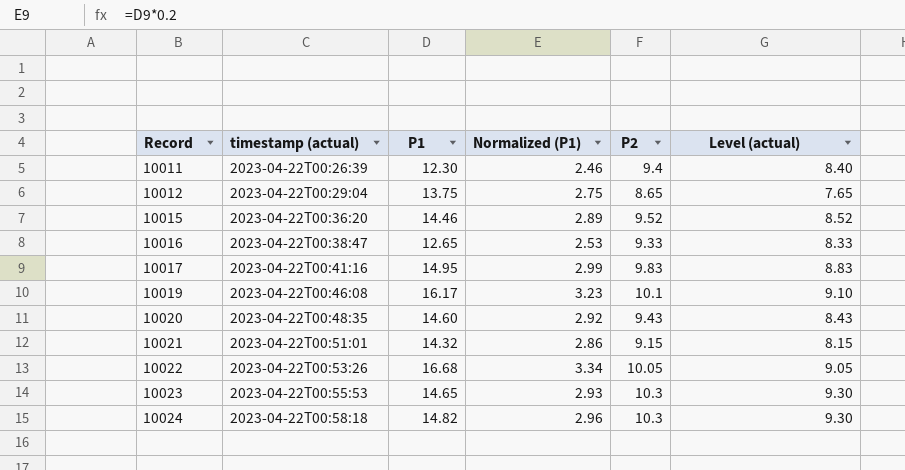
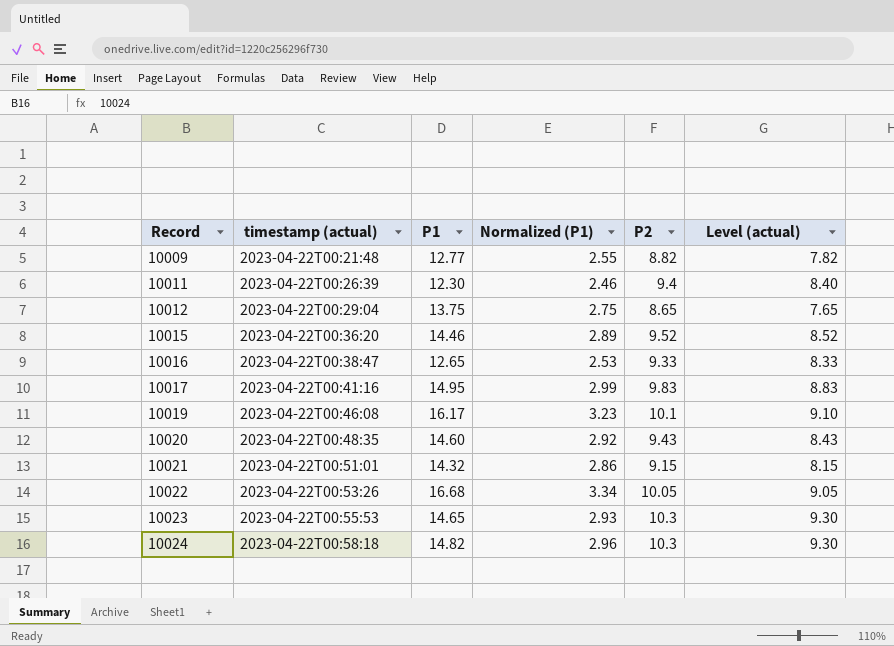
row 10009: none -> 2023-04-22T00:21:48 | 12.77 | 2.55 | 8.82 | 7.82

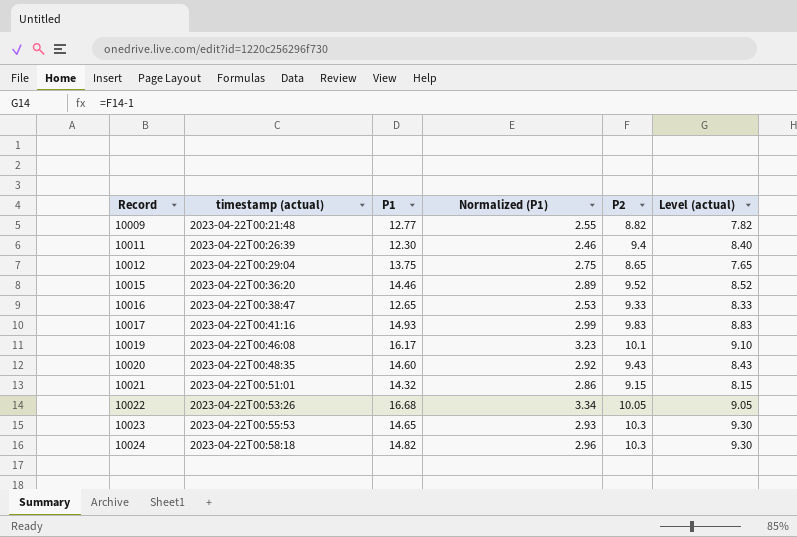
10017 | P1: 14.95 -> 14.93

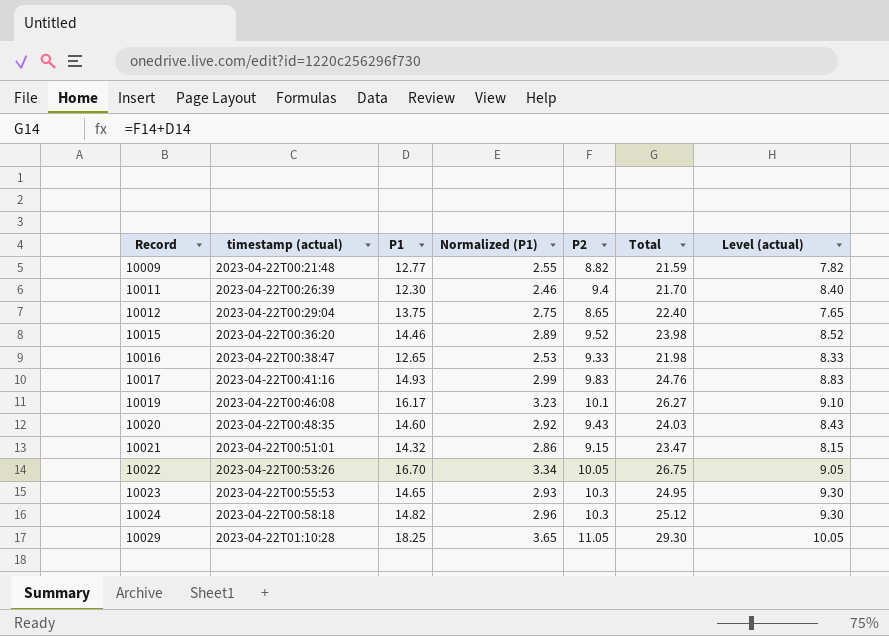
column Total | formula: none -> [P1] + [P2]
10022 | P1: 16.68 -> 16.70
row 10029: none -> 2023-04-22T01:10:28 | 18.25 | 3.65 | 11.05 | 29.30 | 10.05

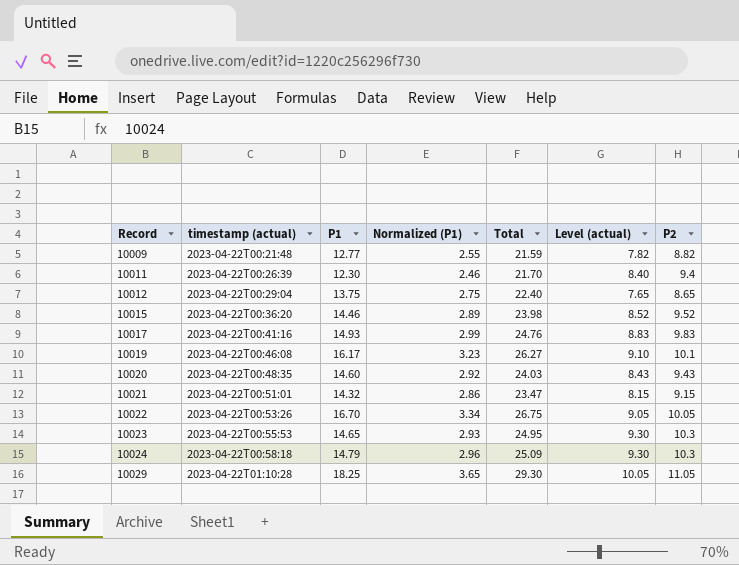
column P2 | position: 5 -> 7
row 10016: 2023-04-22T00:38:47 | 12.65 | 2.53 | 9.33 | 21.98 | 8.33 -> none
10024 | P1: 14.82 -> 14.79
10024 | Total: 25.12 -> 25.09

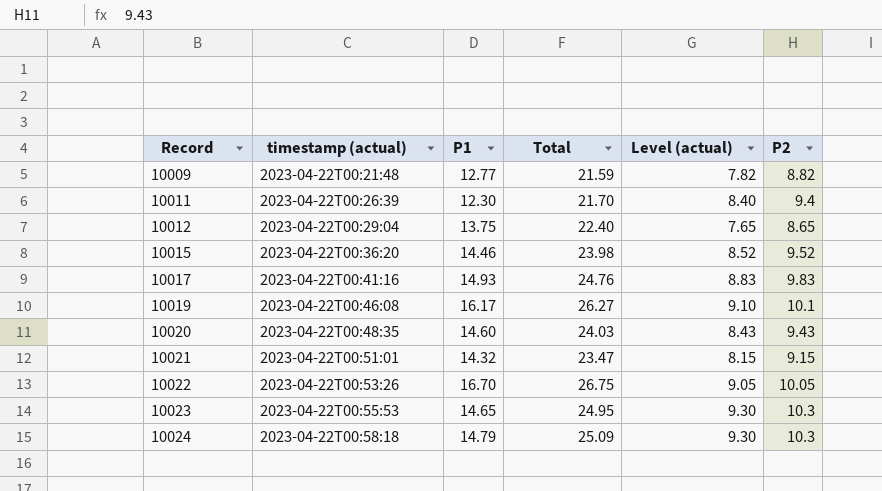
column Normalized (P1) | formula: [P1] * 0.2 -> none
row 10029: 2023-04-22T01:10:28 | 18.25 | 3.65 | 29.30 | 10.05 | 11.05 -> none

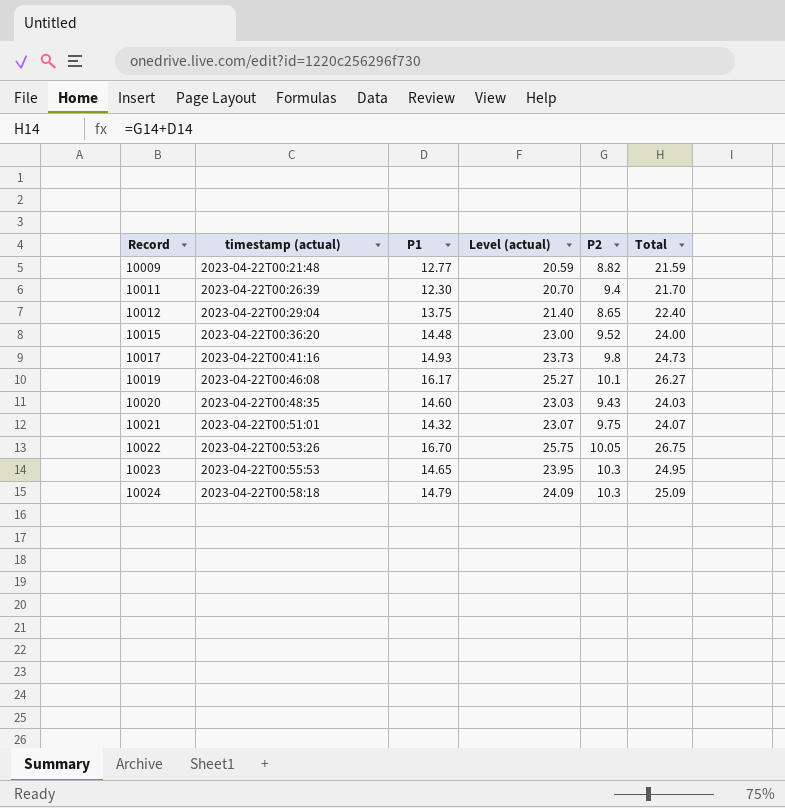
column Level (actual) | formula: [P2] - 1 -> [Total] - 1
column Total | position: 4 -> 6
10015 | P1: 14.46 -> 14.48
10015 | Total: 23.98 -> 24.00
10017 | P2: 9.83 -> 9.8
10017 | Total: 24.76 -> 24.73
10021 | P2: 9.15 -> 9.75
10021 | Total: 23.47 -> 24.07

